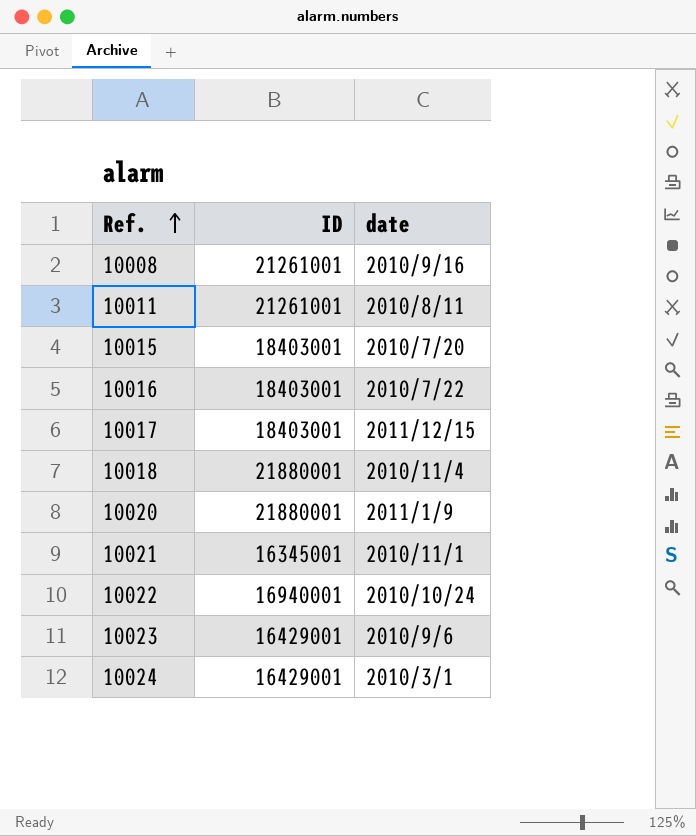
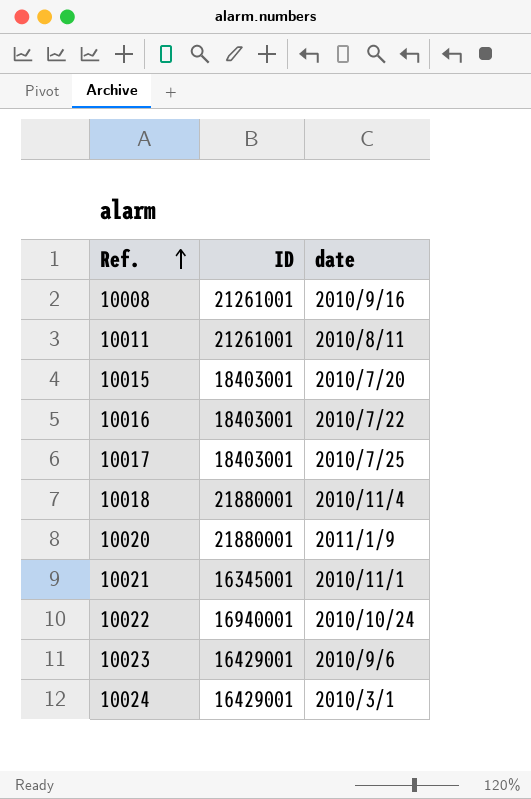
10017 | date: 2011/12/15 -> 2010/7/25

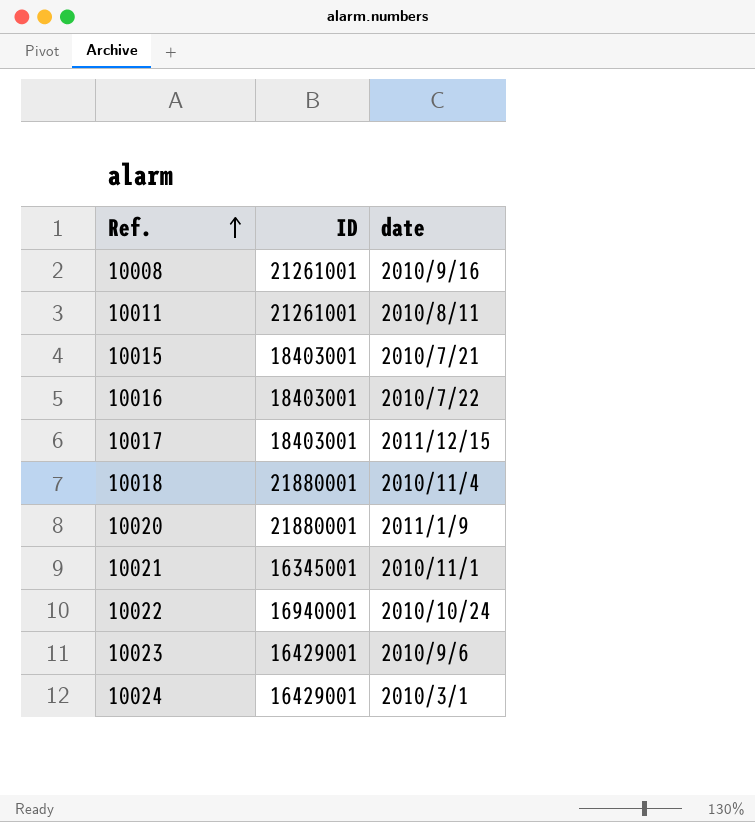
10015 | date: 2010/7/20 -> 2010/7/21
10017 | date: 2010/7/25 -> 2011/12/15

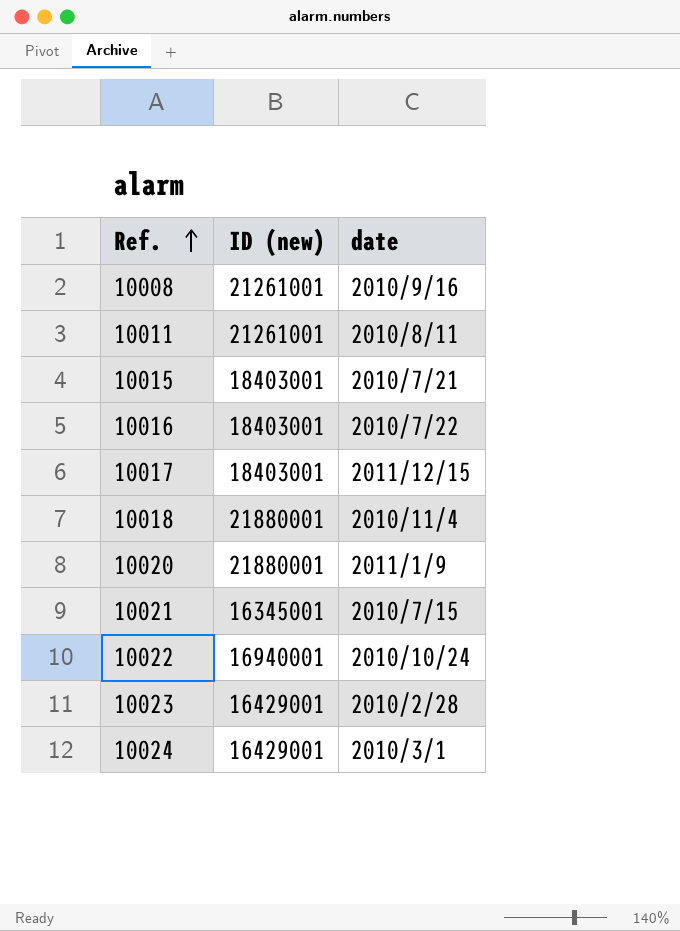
column name: ID -> ID (new)
10021 | date: 2010/11/1 -> 2010/7/15
10023 | date: 2010/9/6 -> 2010/2/28

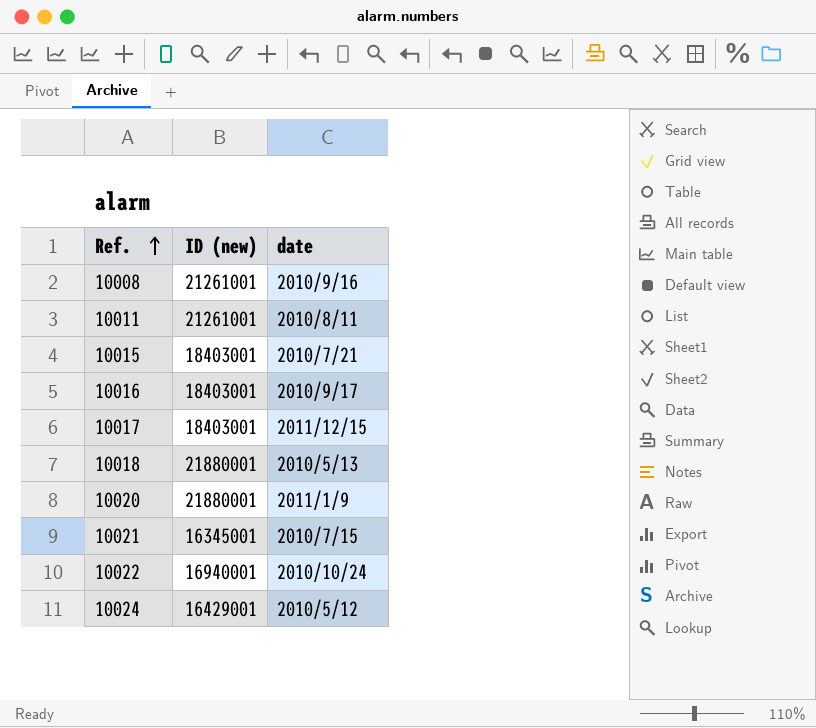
row 10023: 16429001 | 2010/2/28 -> none
10016 | date: 2010/7/22 -> 2010/9/17
10018 | date: 2010/11/4 -> 2010/5/13
10024 | date: 2010/3/1 -> 2010/5/12

